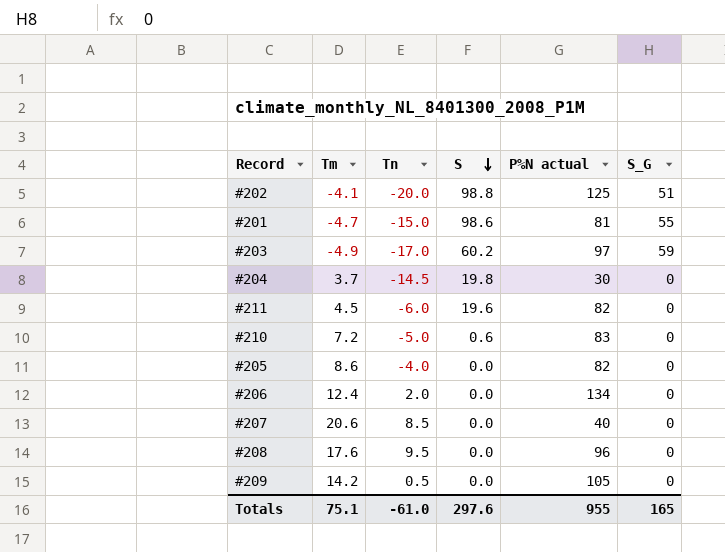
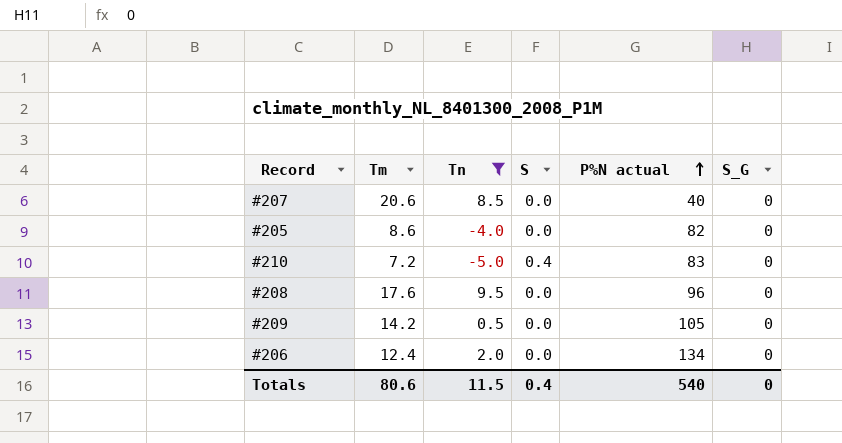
filter: none -> Tn >= -5.0
row order: S descending -> P%N actual ascending
#210 | S: 0.6 -> 0.4
Totals | Tm: 75.1 -> 80.6
Totals | Tn: -61.0 -> 11.5
Totals | S: 297.6 -> 0.4
Totals | P%N actual: 955 -> 540
Totals | S_G: 165 -> 0

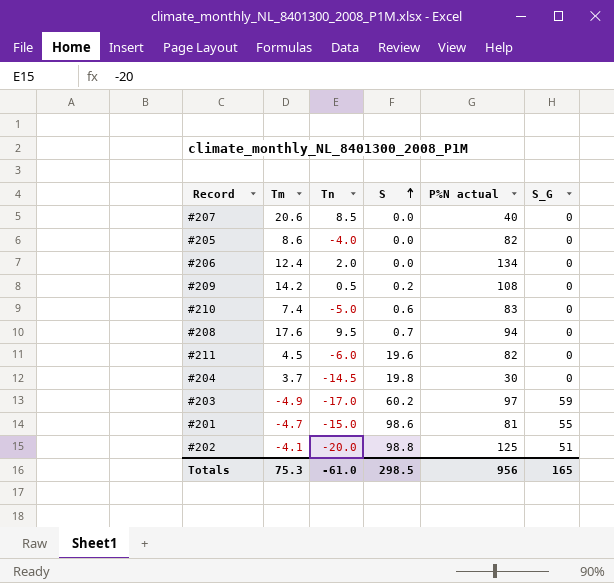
filter: Tn >= -5.0 -> none
row order: P%N actual ascending -> S ascending
#209 | S: 0.0 -> 0.2
#209 | P%N actual: 105 -> 108
#210 | Tm: 7.2 -> 7.4
#210 | S: 0.4 -> 0.6
#208 | S: 0.0 -> 0.7
#208 | P%N actual: 96 -> 94
Totals | Tm: 80.6 -> 75.3
Totals | Tn: 11.5 -> -61.0
Totals | S: 0.4 -> 298.5
Totals | P%N actual: 540 -> 956
Totals | S_G: 0 -> 165

